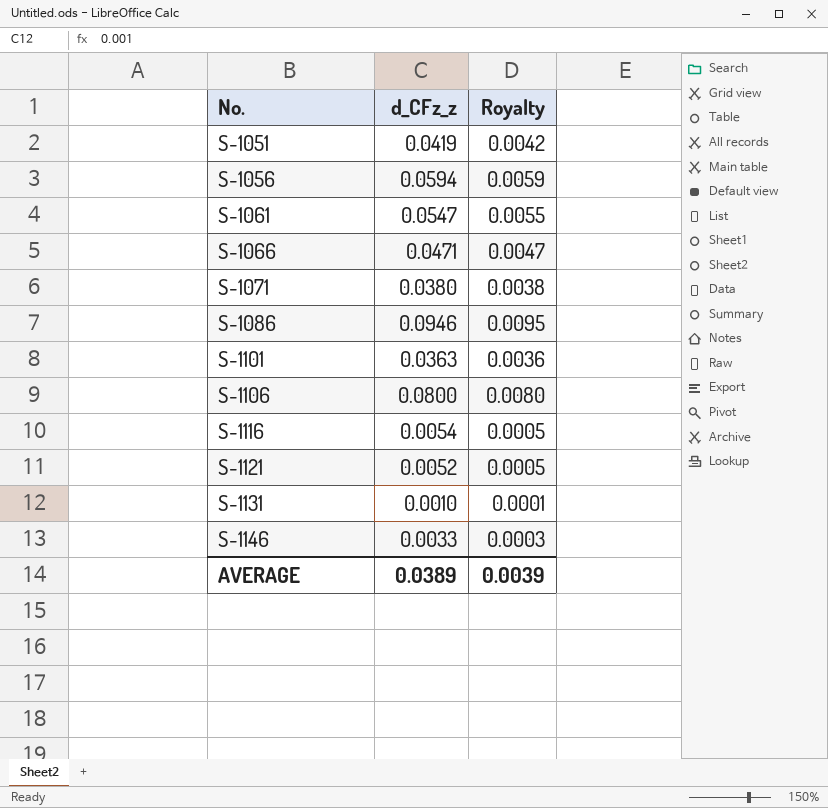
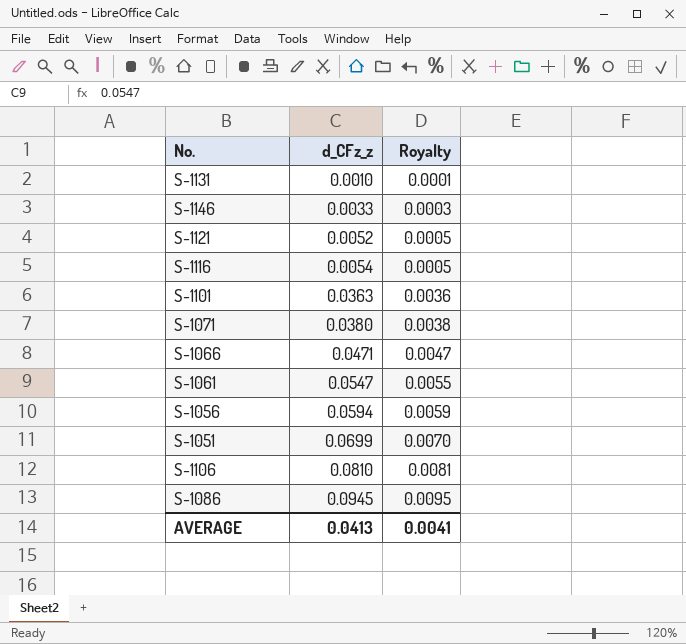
row order: No. ascending -> d_CFz_z ascending
S-1051 | d_CFz_z: 0.0419 -> 0.0699
S-1051 | Royalty: 0.0042 -> 0.0070
S-1106 | d_CFz_z: 0.0800 -> 0.0810
S-1106 | Royalty: 0.0080 -> 0.0081
S-1086 | d_CFz_z: 0.0946 -> 0.0945
AVERAGE | d_CFz_z: 0.0389 -> 0.0413
AVERAGE | Royalty: 0.0039 -> 0.0041

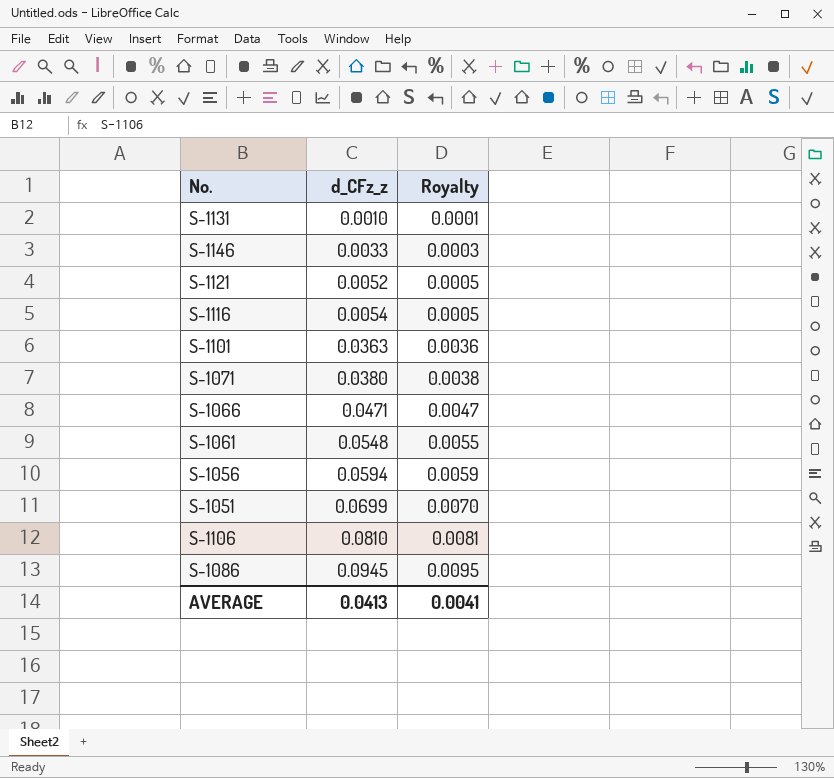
S-1061 | d_CFz_z: 0.0547 -> 0.0548

